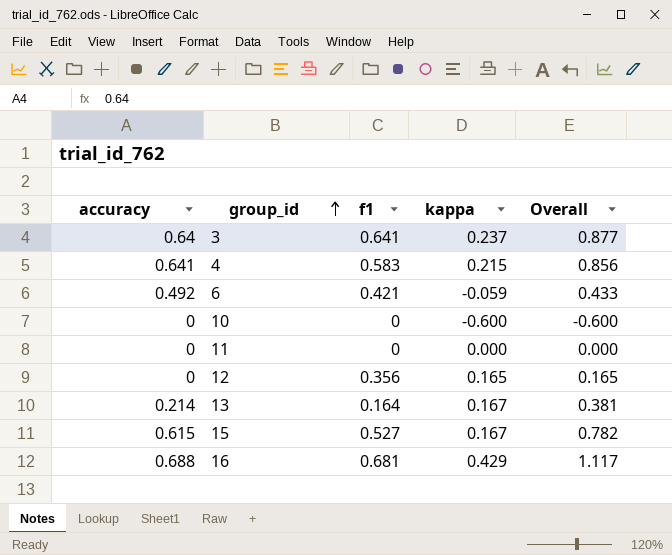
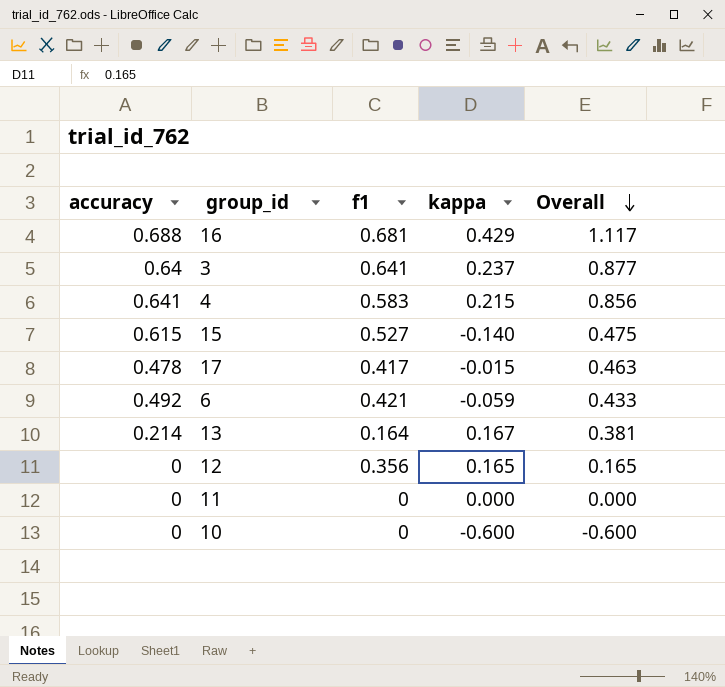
row order: group_id ascending -> Overall descending
15 | kappa: 0.167 -> -0.140
15 | Overall: 0.782 -> 0.475
row 17: none -> 0.478 | 0.417 | -0.015 | 0.463

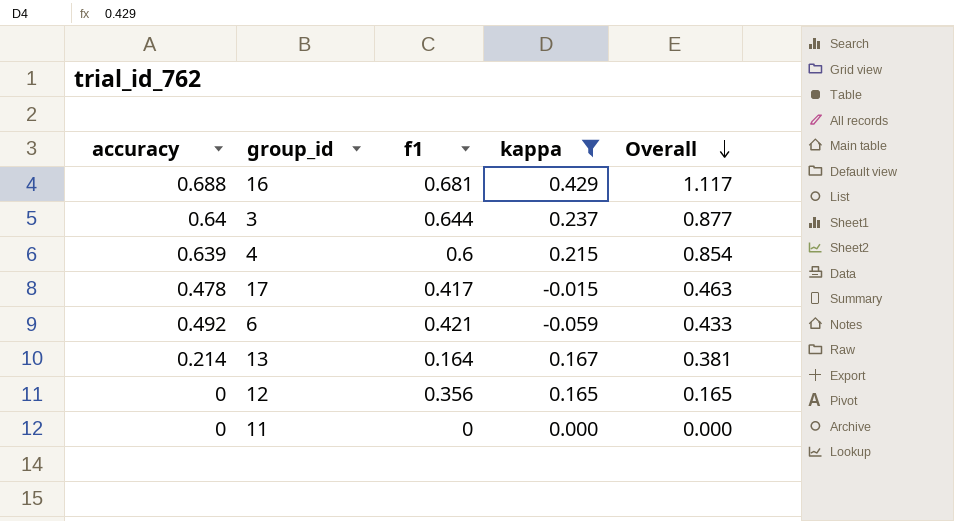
filter: none -> kappa >= -0.059
3 | f1: 0.641 -> 0.644
4 | accuracy: 0.641 -> 0.639
4 | f1: 0.583 -> 0.6
4 | Overall: 0.856 -> 0.854

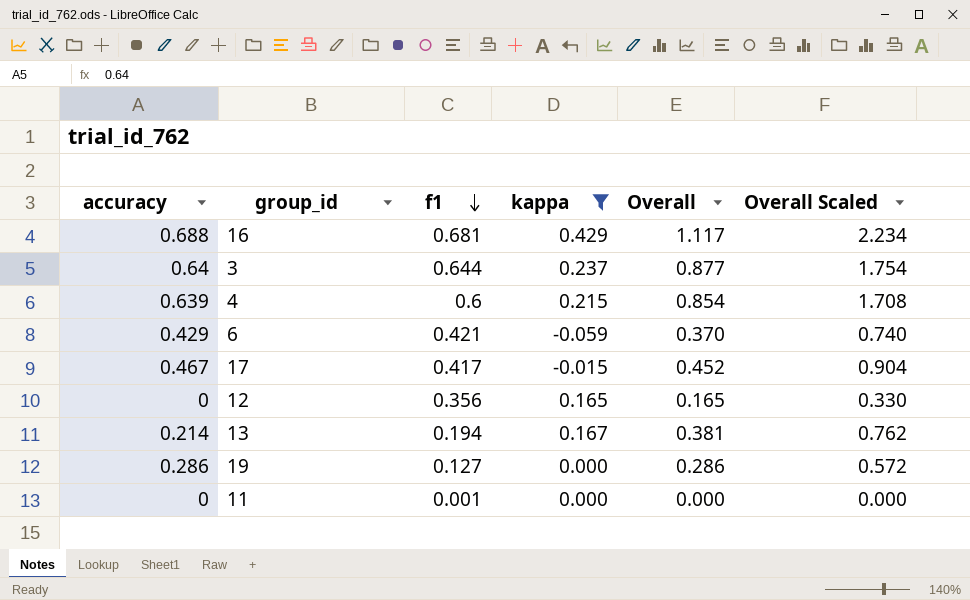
row order: Overall descending -> f1 descending
column Overall Scaled | formula: none -> [Overall] * 2
6 | accuracy: 0.492 -> 0.429
6 | Overall: 0.433 -> 0.370
17 | accuracy: 0.478 -> 0.467
17 | Overall: 0.463 -> 0.452
13 | f1: 0.164 -> 0.194
row 19: none -> 0.286 | 0.127 | 0.000 | 0.286 | 0.572
11 | f1: 0 -> 0.001

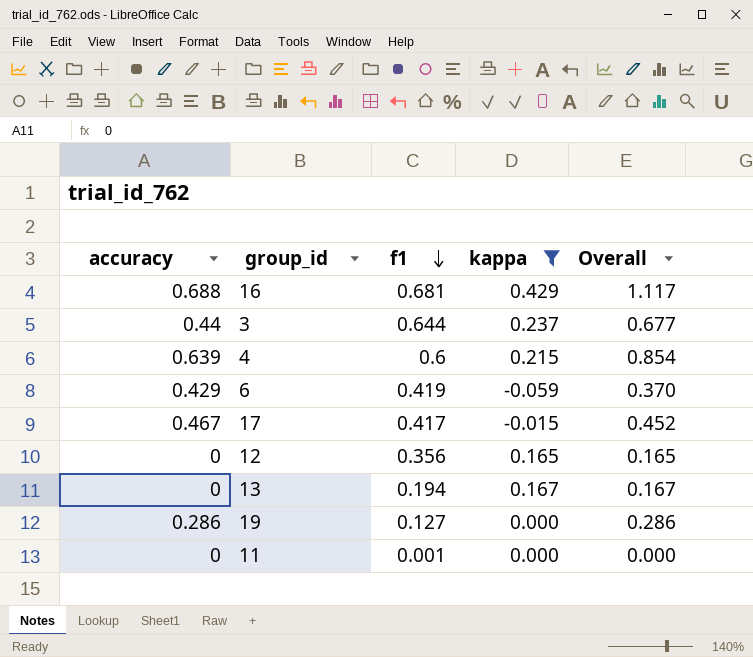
column Overall Scaled | formula: [Overall] * 2 -> none
3 | accuracy: 0.64 -> 0.44
3 | Overall: 0.877 -> 0.677
6 | f1: 0.421 -> 0.419
13 | accuracy: 0.214 -> 0
13 | Overall: 0.381 -> 0.167

